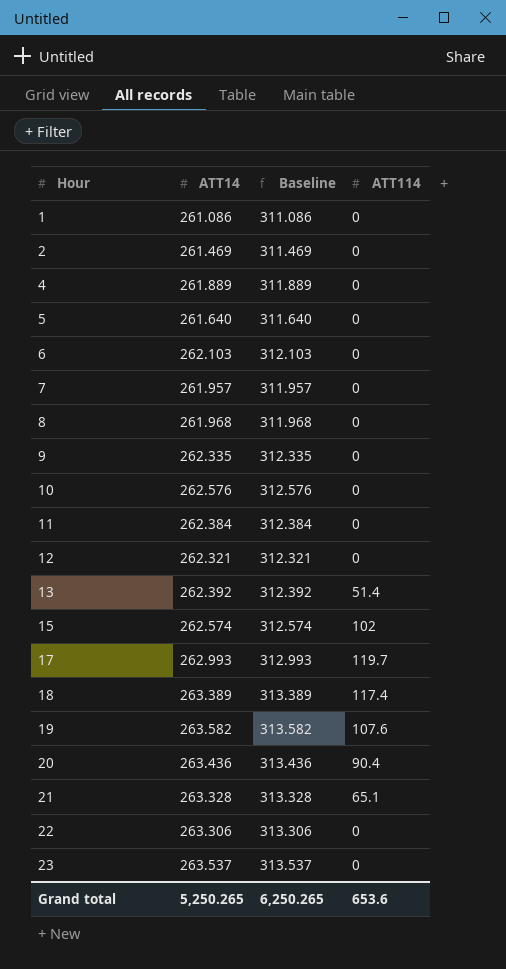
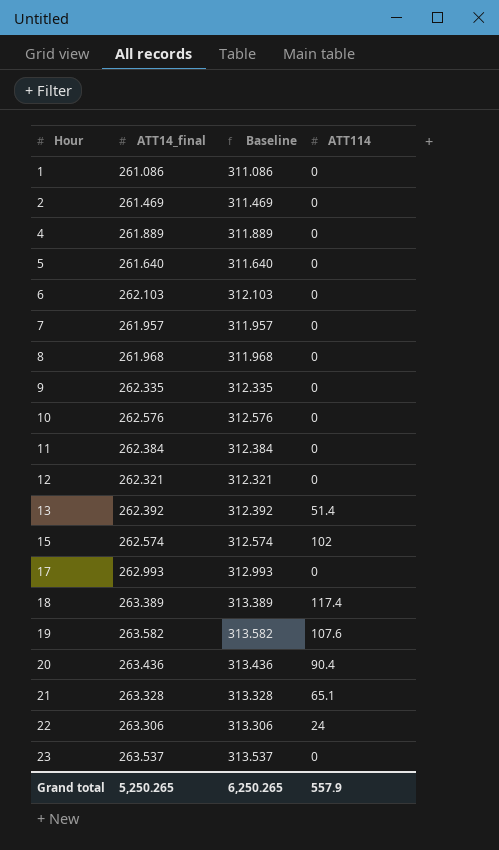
column name: ATT14 -> ATT14_final
17 | ATT114: 119.7 -> 0
22 | ATT114: 0 -> 24
Grand total | ATT114: 653.6 -> 557.9

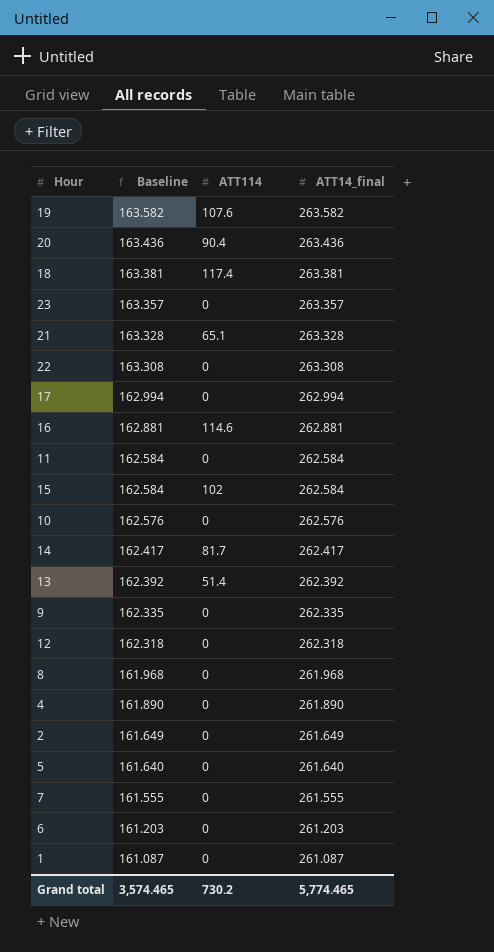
row order: Hour ascending -> Baseline descending
column Baseline | formula: [ATT14_final] + 50 -> [ATT14_final] - 100
column ATT14_final | position: 2 -> 4
18 | ATT14_final: 263.389 -> 263.381
23 | ATT14_final: 263.537 -> 263.357
22 | ATT114: 24 -> 0
22 | ATT14_final: 263.306 -> 263.308
17 | ATT14_final: 262.993 -> 262.994
row 16: none -> 162.881 | 114.6 | 262.881
11 | ATT14_final: 262.384 -> 262.584
15 | ATT14_final: 262.574 -> 262.584
row 14: none -> 162.417 | 81.7 | 262.417
12 | ATT14_final: 262.321 -> 262.318
4 | ATT14_final: 261.889 -> 261.890
2 | ATT14_final: 261.469 -> 261.649
7 | ATT14_final: 261.957 -> 261.555
6 | ATT14_final: 262.103 -> 261.203
1 | ATT14_final: 261.086 -> 261.087
Grand total | Baseline: 6,250.265 -> 3,574.465
Grand total | ATT114: 557.9 -> 730.2
Grand total | ATT14_final: 5,250.265 -> 5,774.465

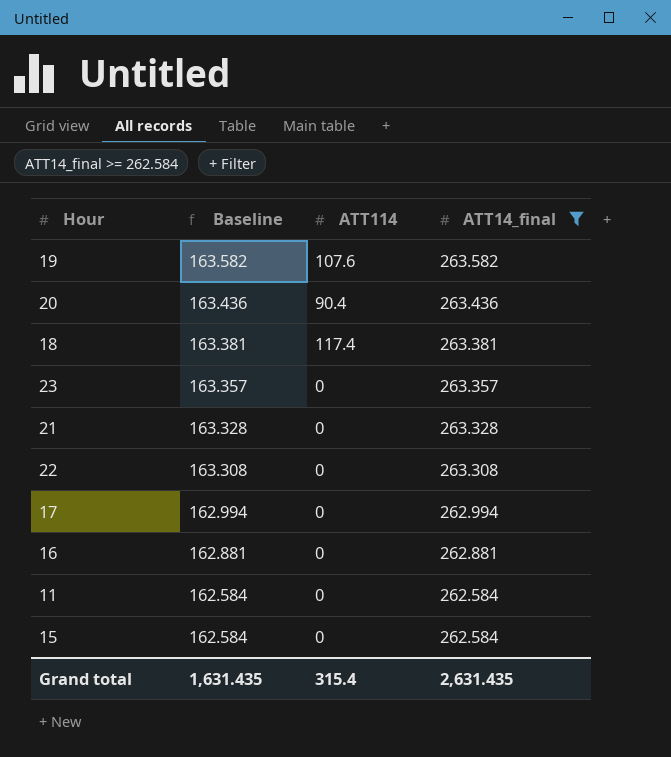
filter: none -> ATT14_final >= 262.584
21 | ATT114: 65.1 -> 0
16 | ATT114: 114.6 -> 0
15 | ATT114: 102 -> 0
Grand total | Baseline: 3,574.465 -> 1,631.435
Grand total | ATT114: 730.2 -> 315.4
Grand total | ATT14_final: 5,774.465 -> 2,631.435

